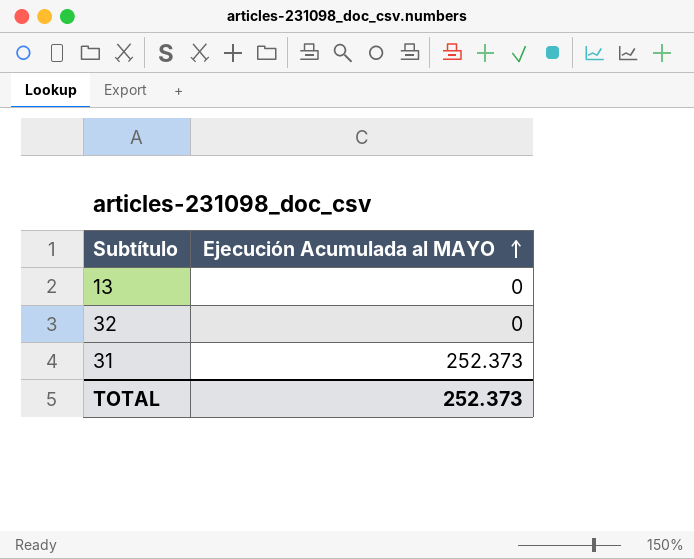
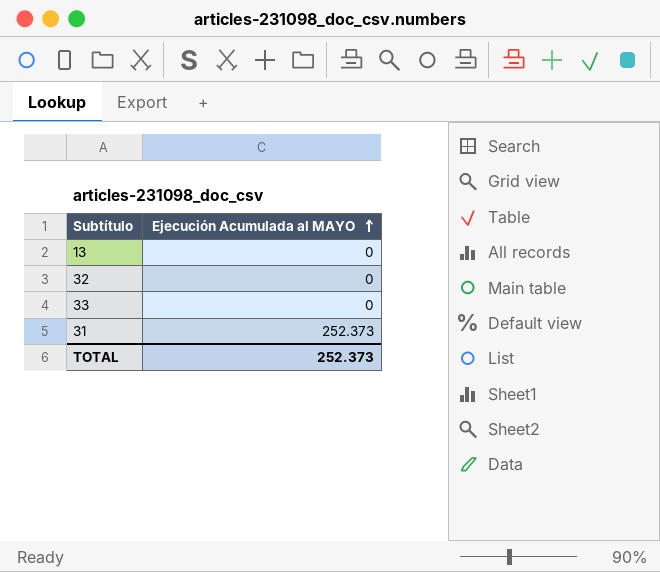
row 33: none -> 0

